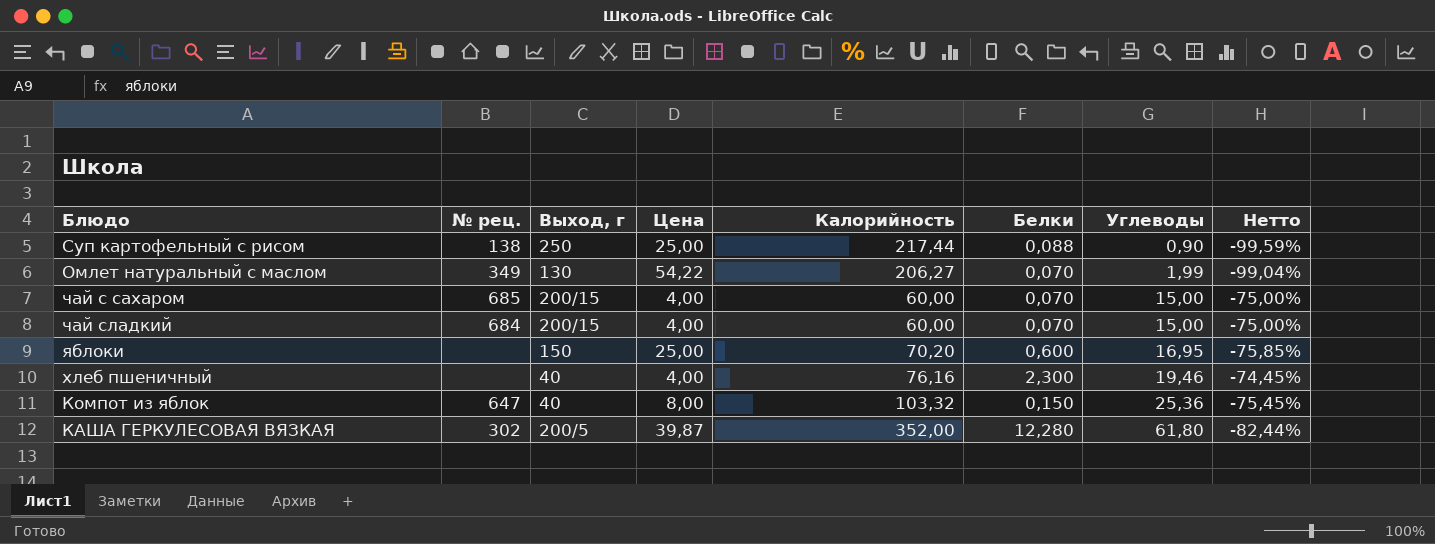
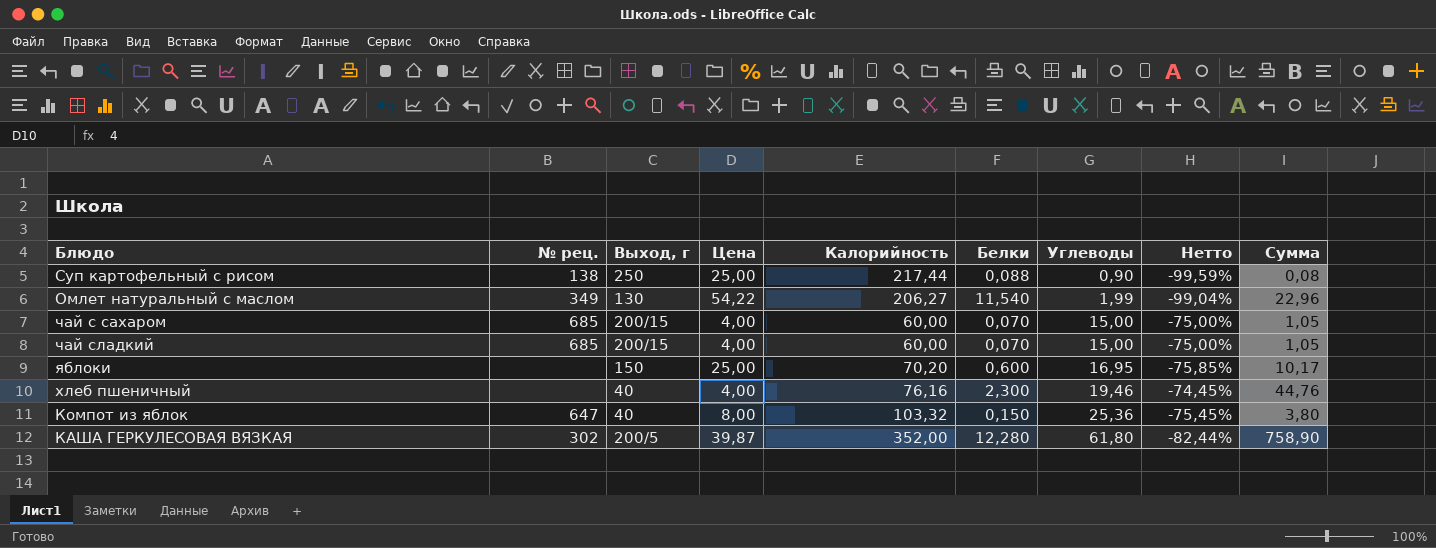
column Сумма | formula: none -> [Белки] * [Углеводы]
Омлет натуральный с маслом | Белки: 0,070 -> 11,540
чай сладкий | № рец.: 684 -> 685

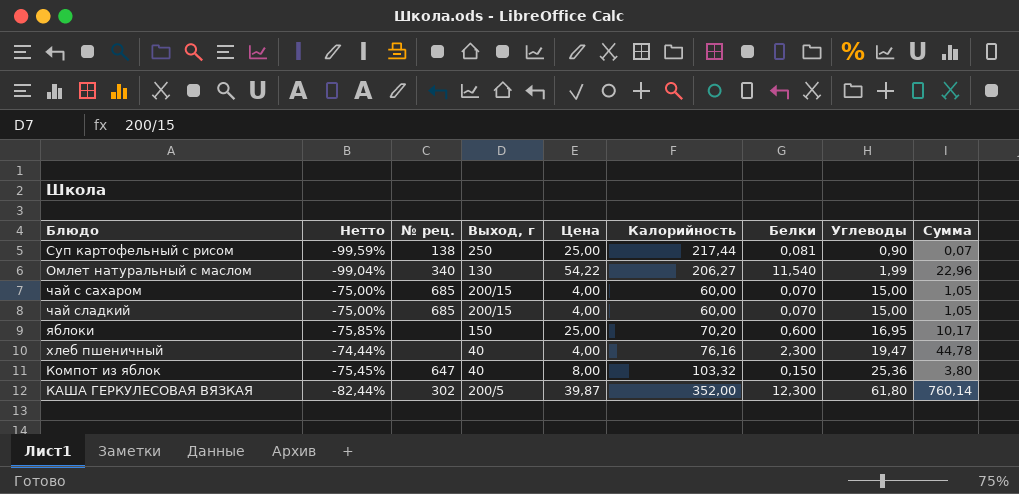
column Нетто | position: 8 -> 2
Суп картофельный с рисом | Белки: 0,088 -> 0,081
Суп картофельный с рисом | Сумма: 0,08 -> 0,07
Омлет натуральный с маслом | № рец.: 349 -> 340
хлеб пшеничный | Нетто: -74,45% -> -74,44%
хлеб пшеничный | Углеводы: 19,46 -> 19,47
хлеб пшеничный | Сумма: 44,76 -> 44,78
КАША ГЕРКУЛЕСОВАЯ ВЯЗКАЯ | Белки: 12,280 -> 12,300
КАША ГЕРКУЛЕСОВАЯ ВЯЗКАЯ | Сумма: 758,90 -> 760,14

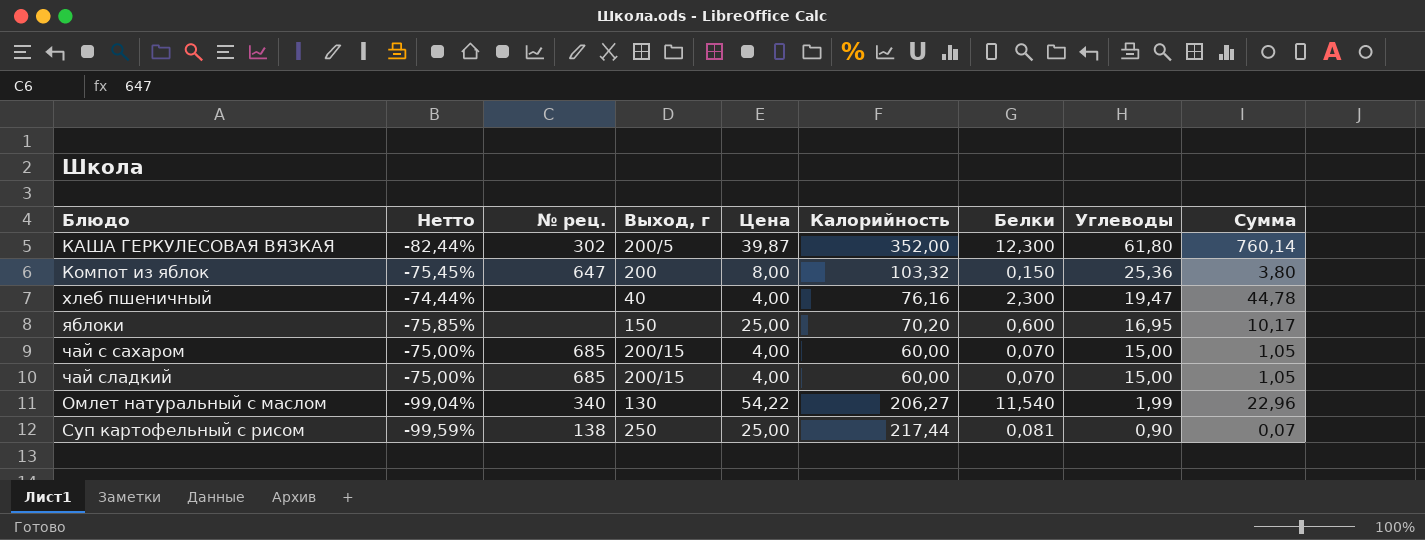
row order: Углеводы ascending -> Углеводы descending
Компот из яблок | Выход, г: 40 -> 200

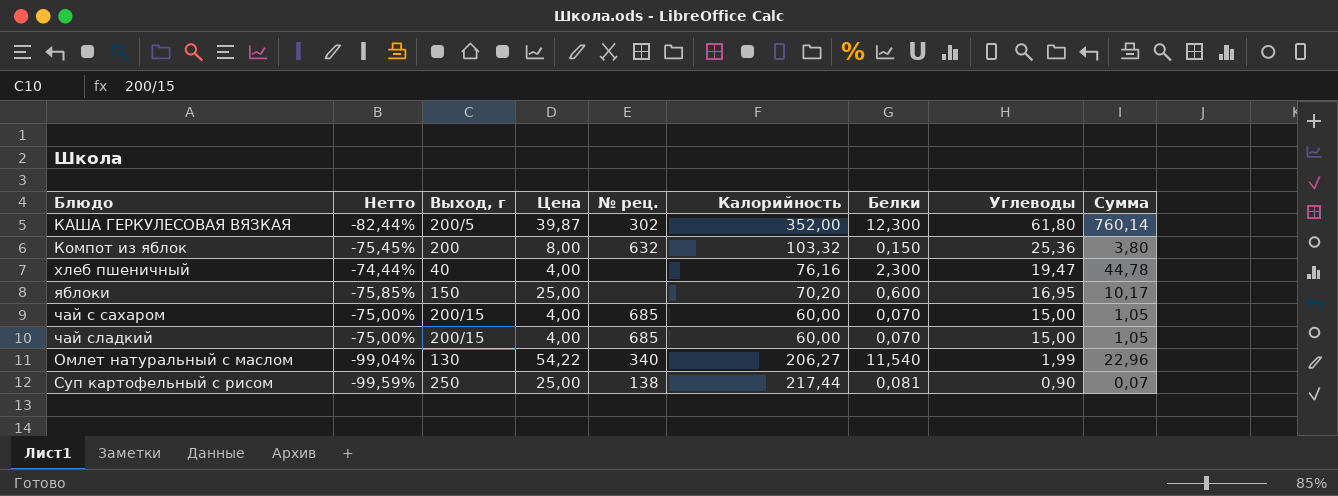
column № рец. | position: 3 -> 5
Компот из яблок | № рец.: 647 -> 632

